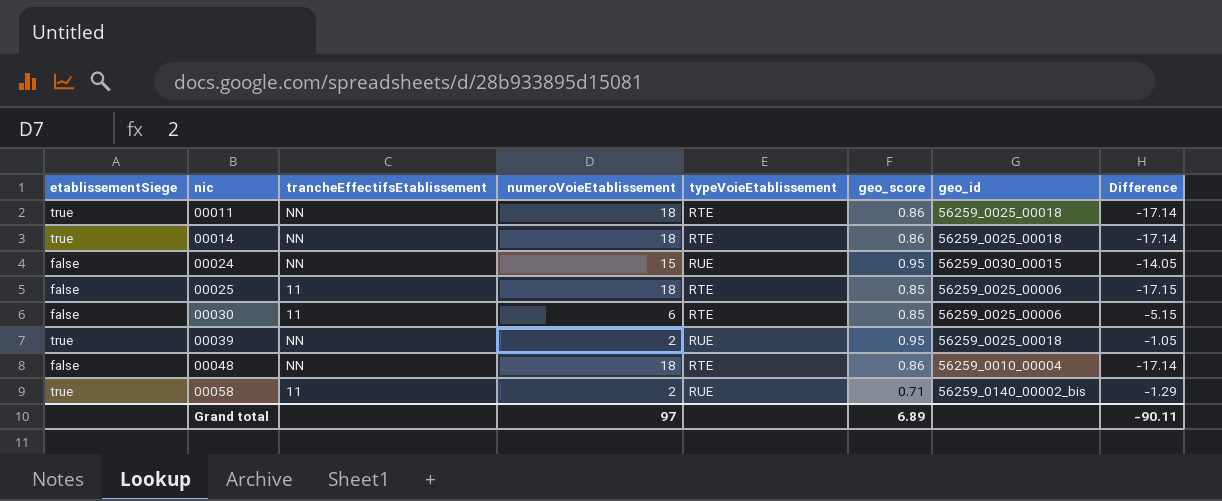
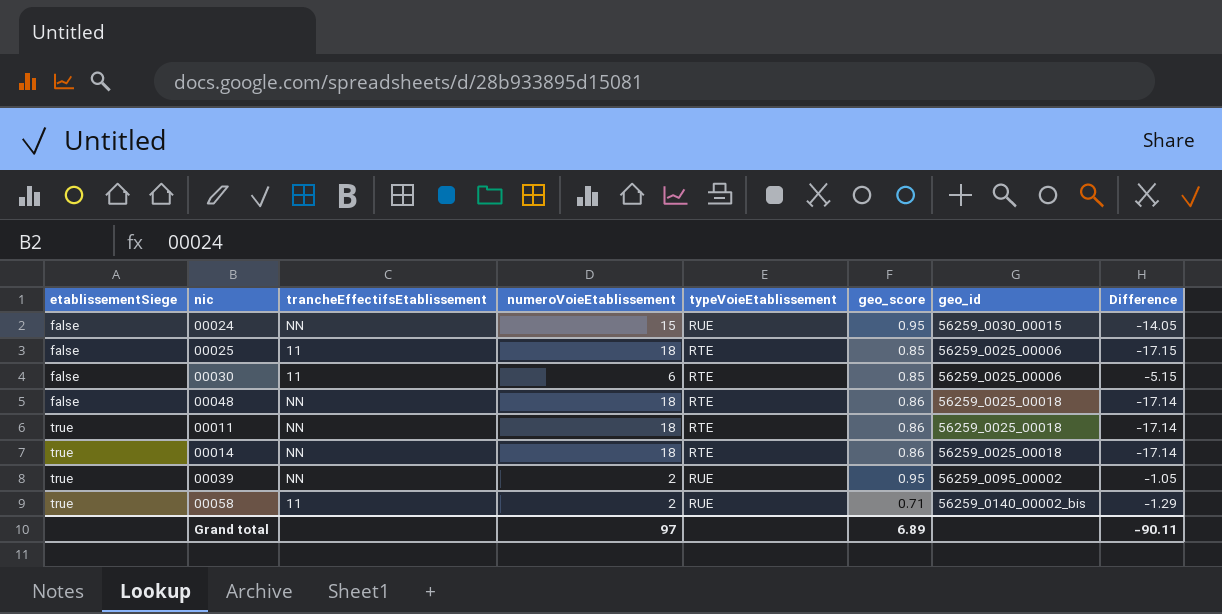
row order: nic ascending -> etablissementSiege ascending
00048 | geo_id: 56259_0010_00004 -> 56259_0025_00018
00039 | geo_id: 56259_0025_00018 -> 56259_0095_00002

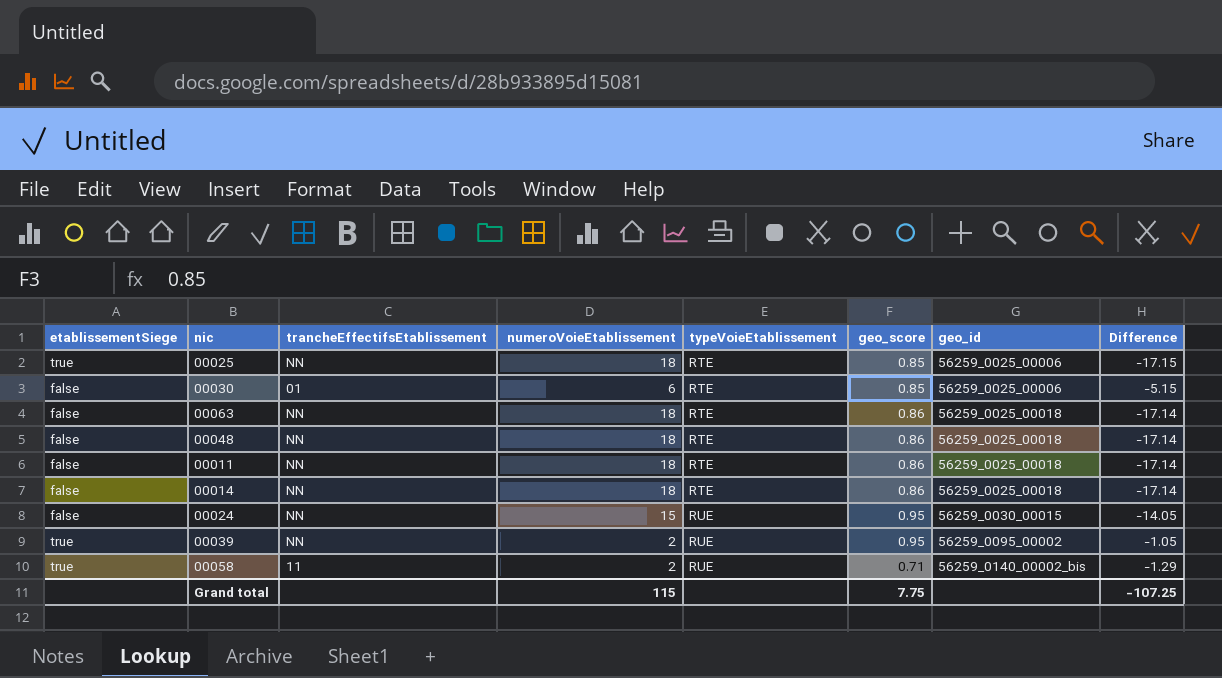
row order: etablissementSiege ascending -> typeVoieEtablissement ascending
00025 | etablissementSiege: false -> true
00025 | trancheEffectifsEtablissement: 11 -> NN
00030 | trancheEffectifsEtablissement: 11 -> 01
row 00063: none -> false | NN | 18 | RTE | 0.86 | 56259_0025_00018 | -17.14
00011 | etablissementSiege: true -> false
00014 | etablissementSiege: true -> false
Grand total | numeroVoieEtablissement: 97 -> 115
Grand total | geo_score: 6.89 -> 7.75
Grand total | Difference: -90.11 -> -107.25

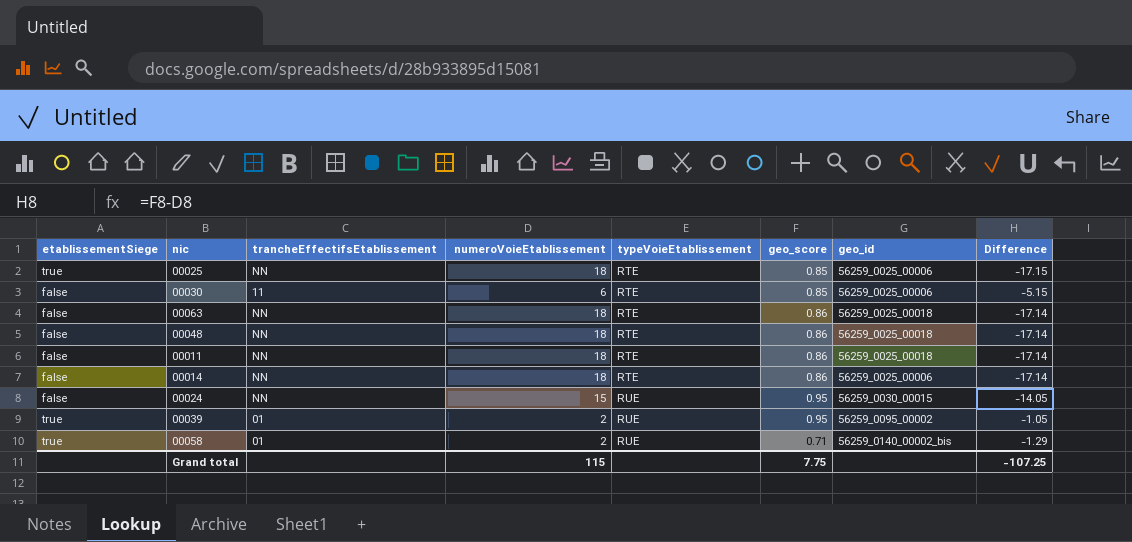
00030 | trancheEffectifsEtablissement: 01 -> 11
00014 | geo_id: 56259_0025_00018 -> 56259_0025_00006
00039 | trancheEffectifsEtablissement: NN -> 01
00058 | trancheEffectifsEtablissement: 11 -> 01

